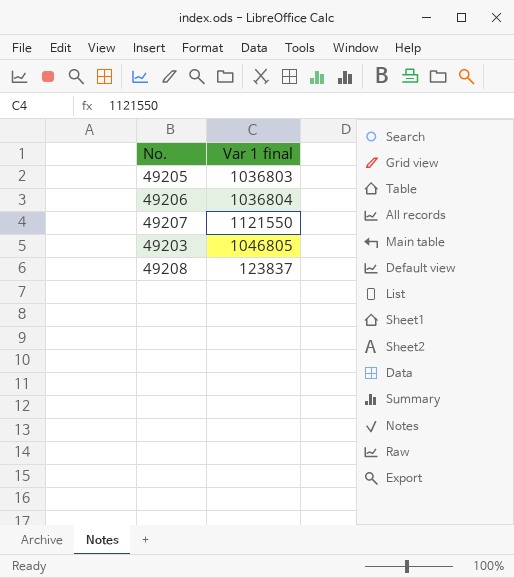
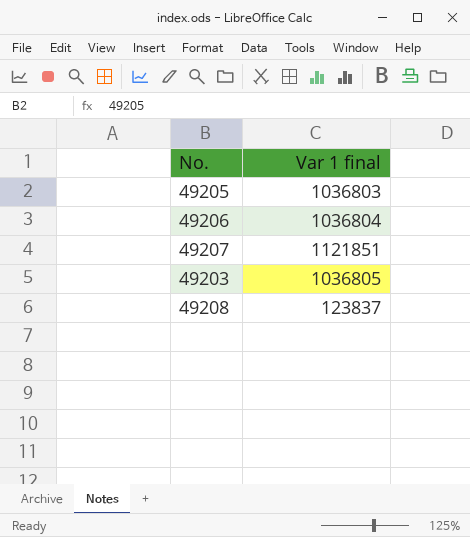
49207 | Var 1 final: 1121550 -> 1121851
49203 | Var 1 final: 1046805 -> 1036805

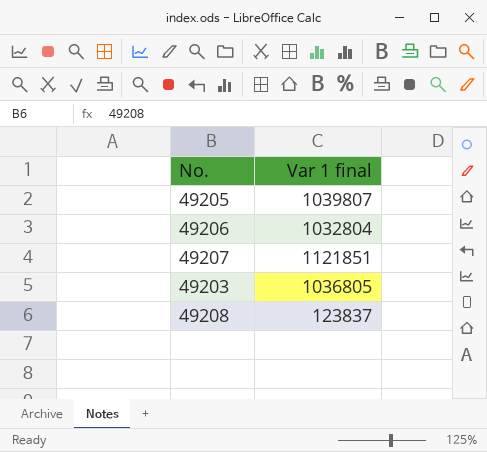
49205 | Var 1 final: 1036803 -> 1039807
49206 | Var 1 final: 1036804 -> 1032804

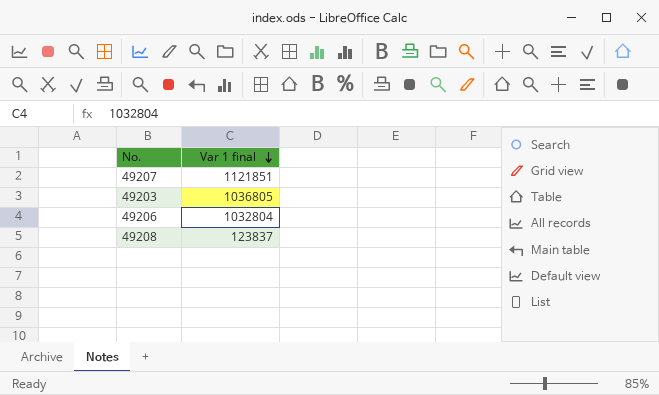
row order: none -> Var 1 final descending
row 49205: 1039807 -> none

